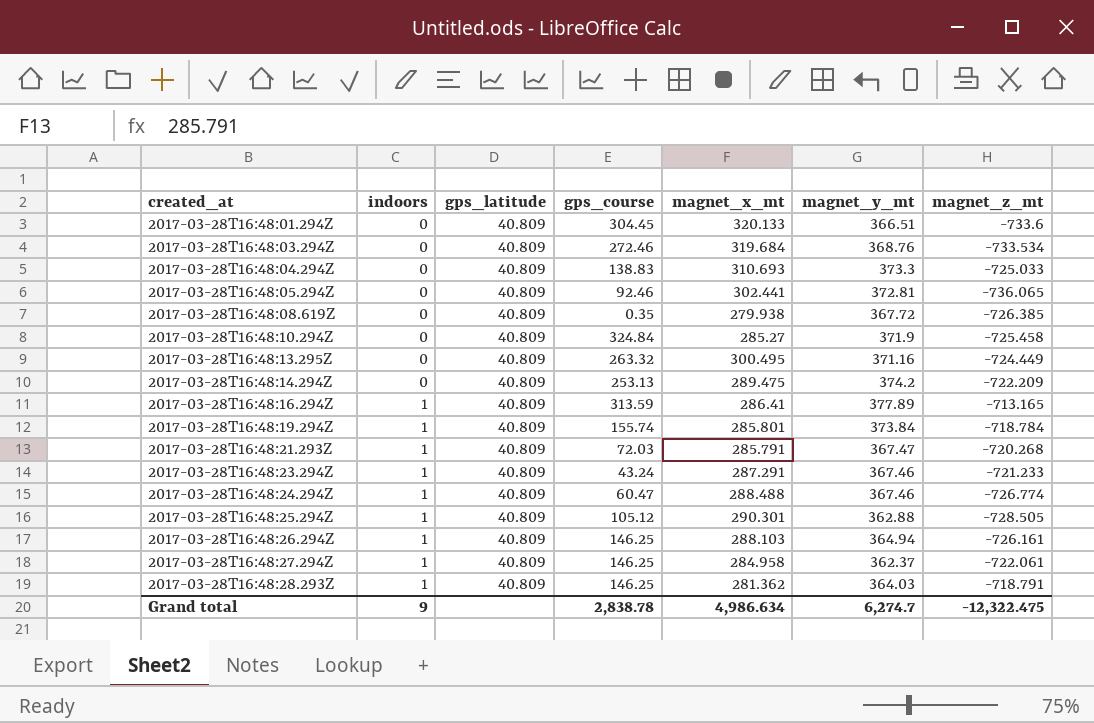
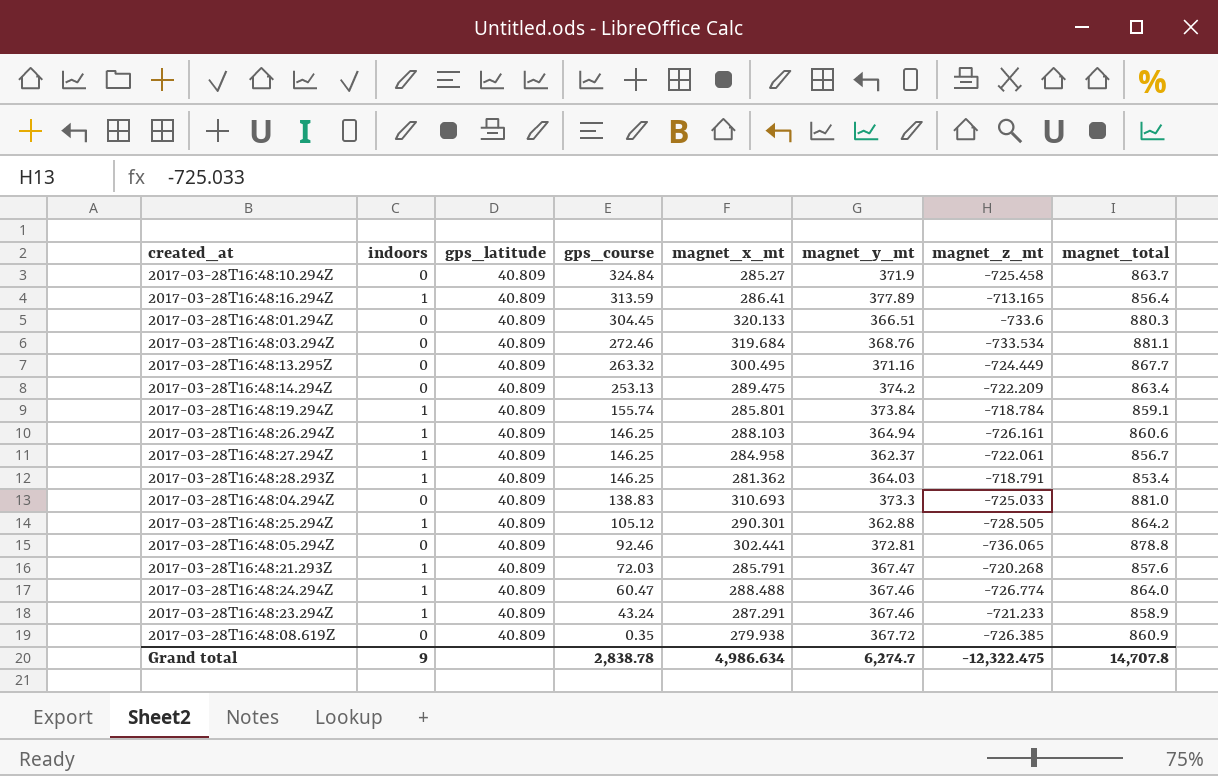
row order: created_at ascending -> gps_course descending
column magnet_total | position: none -> 8

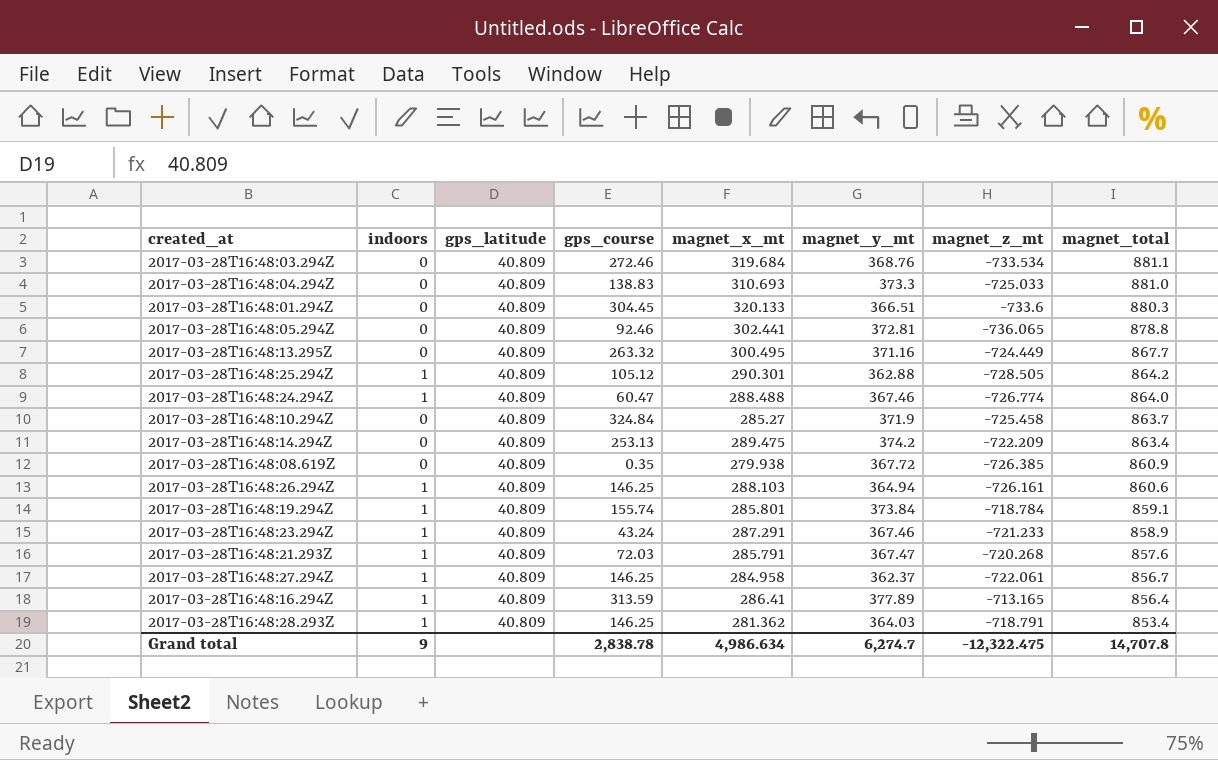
row order: gps_course descending -> magnet_total descending

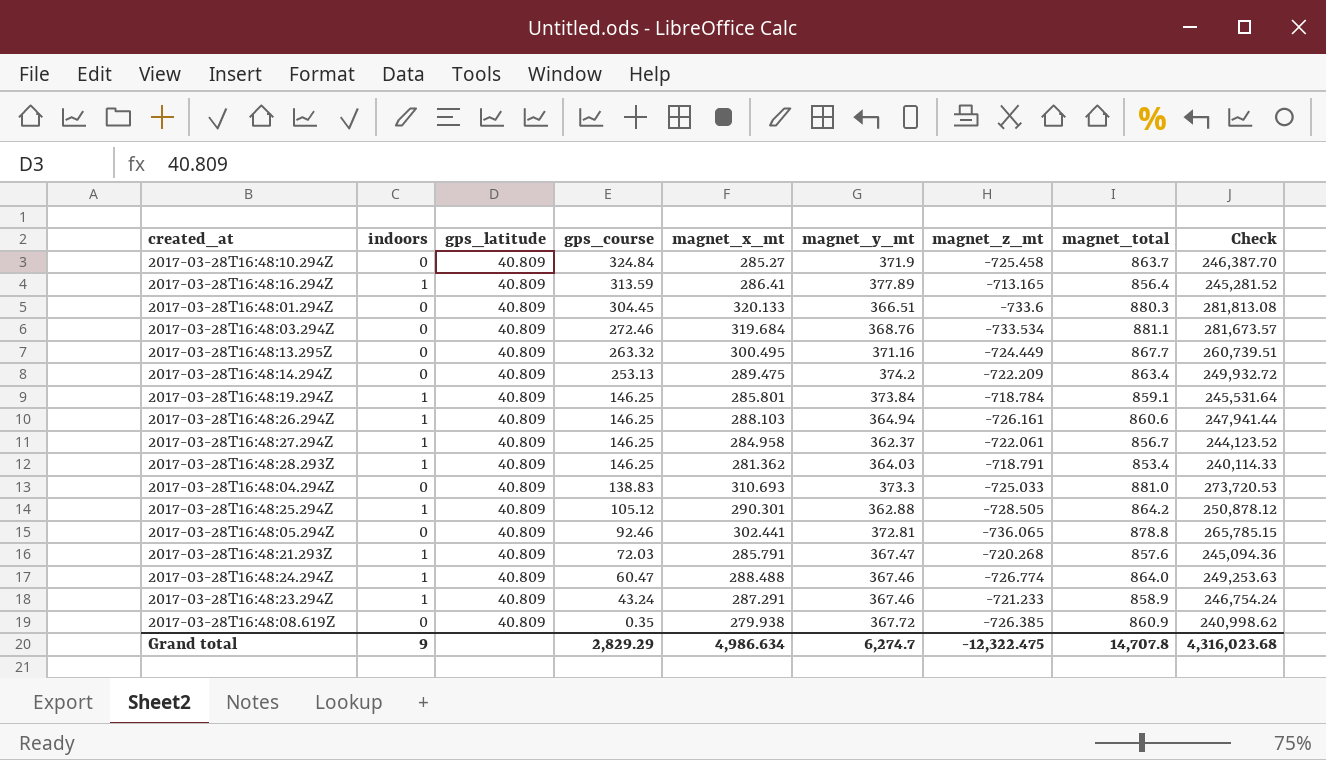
row order: magnet_total descending -> gps_course descending
column Check | formula: none -> [magnet_x_mt] * [magnet_total]
2017-03-28T16:48:19.294Z | gps_course: 155.74 -> 146.25
Grand total | gps_course: 2,838.78 -> 2,829.29

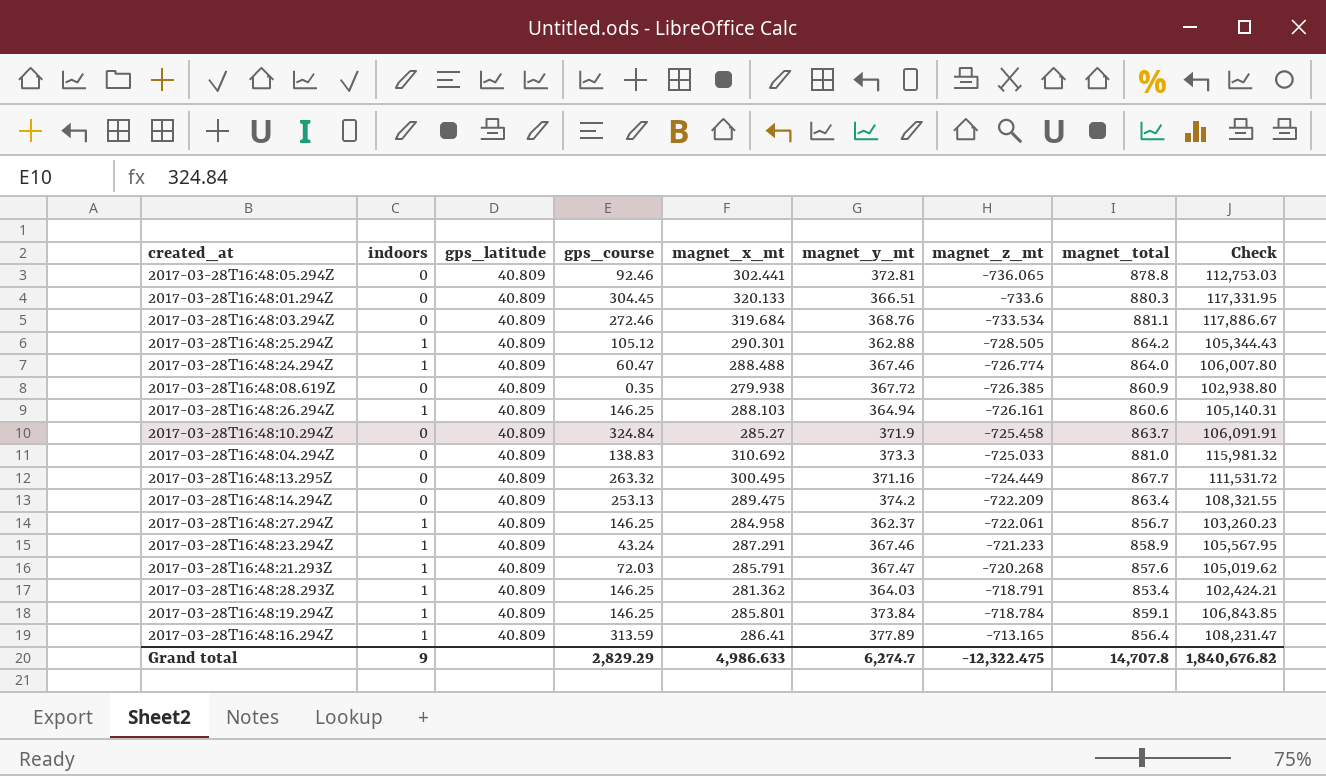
row order: gps_course descending -> magnet_z_mt ascending
column Check | formula: [magnet_x_mt] * [magnet_total] -> [magnet_x_mt] * [magnet_y_mt]
2017-03-28T16:48:04.294Z | magnet_x_mt: 310.693 -> 310.692
Grand total | magnet_x_mt: 4,986.634 -> 4,986.633
Grand total | Check: 4,316,023.68 -> 1,840,676.82

